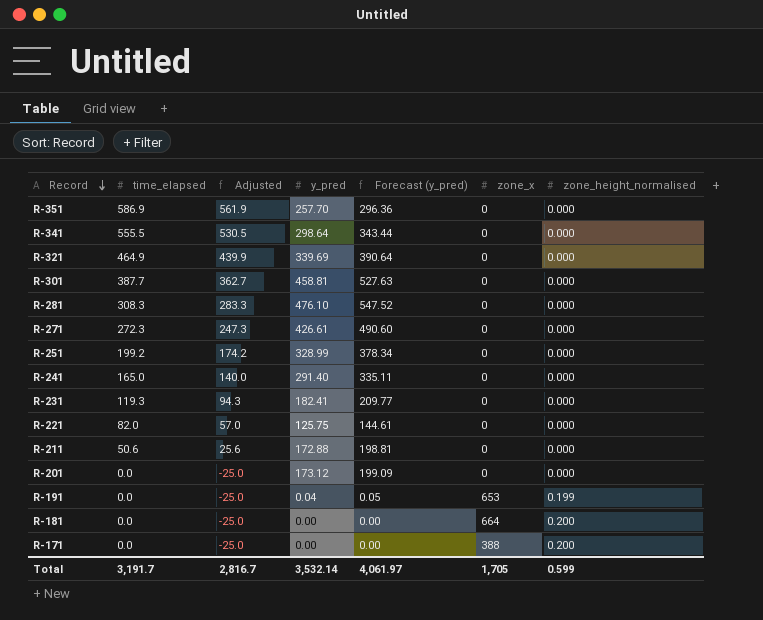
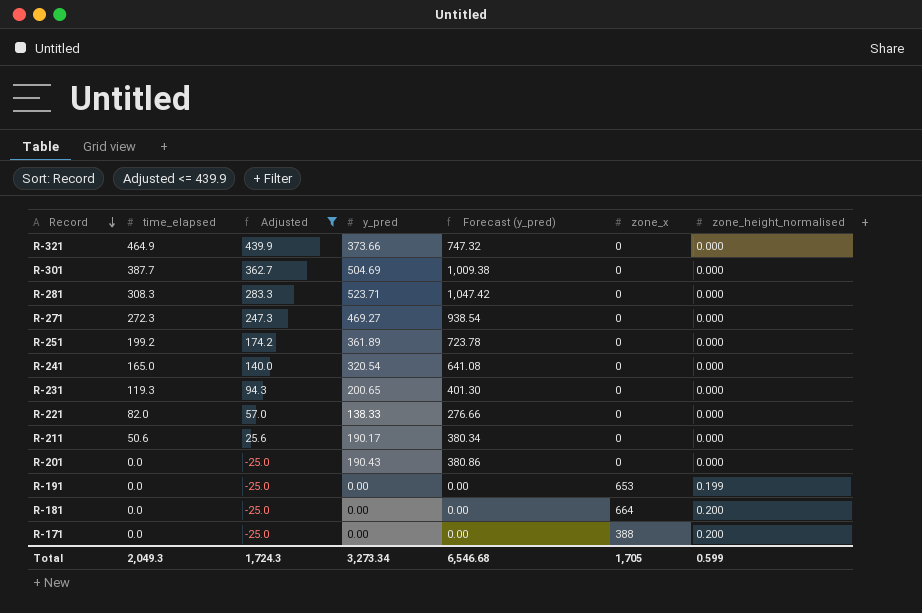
filter: none -> Adjusted <= 439.9
column Forecast (y_pred) | formula: [y_pred] * 1.15 -> [y_pred] * 2
R-321 | y_pred: 339.69 -> 373.66
R-301 | y_pred: 458.81 -> 504.69
R-281 | y_pred: 476.10 -> 523.71
R-271 | y_pred: 426.61 -> 469.27
R-251 | y_pred: 328.99 -> 361.89
R-241 | y_pred: 291.40 -> 320.54
R-231 | y_pred: 182.41 -> 200.65
R-221 | y_pred: 125.75 -> 138.33
R-211 | y_pred: 172.88 -> 190.17
R-201 | y_pred: 173.12 -> 190.43
R-191 | y_pred: 0.04 -> 0.00
Total | time_elapsed: 3,191.7 -> 2,049.3
Total | Adjusted: 2,816.7 -> 1,724.3
Total | y_pred: 3,532.14 -> 3,273.34
Total | Forecast (y_pred): 4,061.97 -> 6,546.68

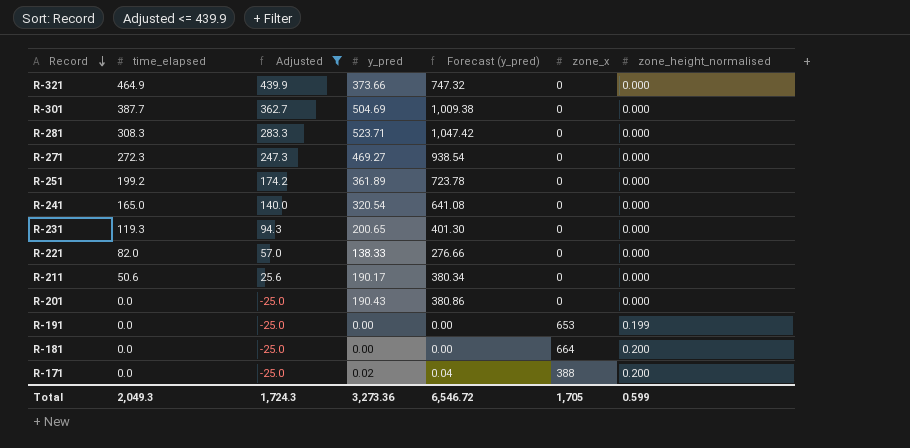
R-171 | y_pred: 0.00 -> 0.02
R-171 | Forecast (y_pred): 0.00 -> 0.04
Total | y_pred: 3,273.34 -> 3,273.36
Total | Forecast (y_pred): 6,546.68 -> 6,546.72

